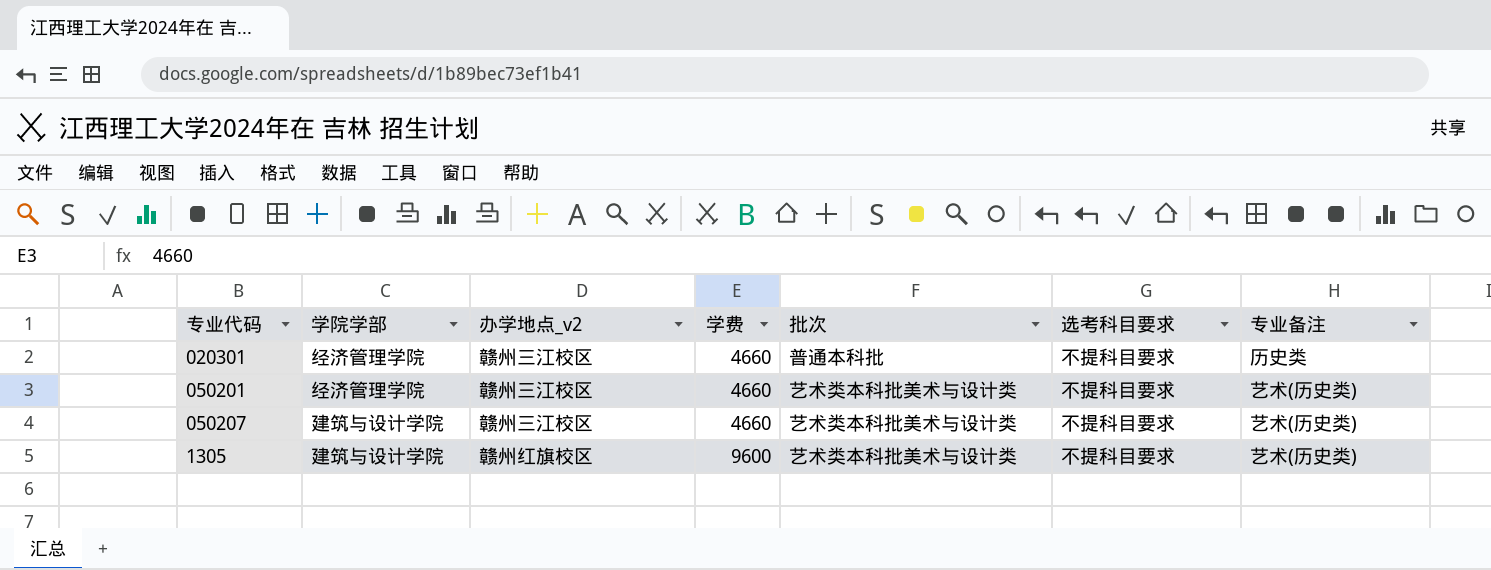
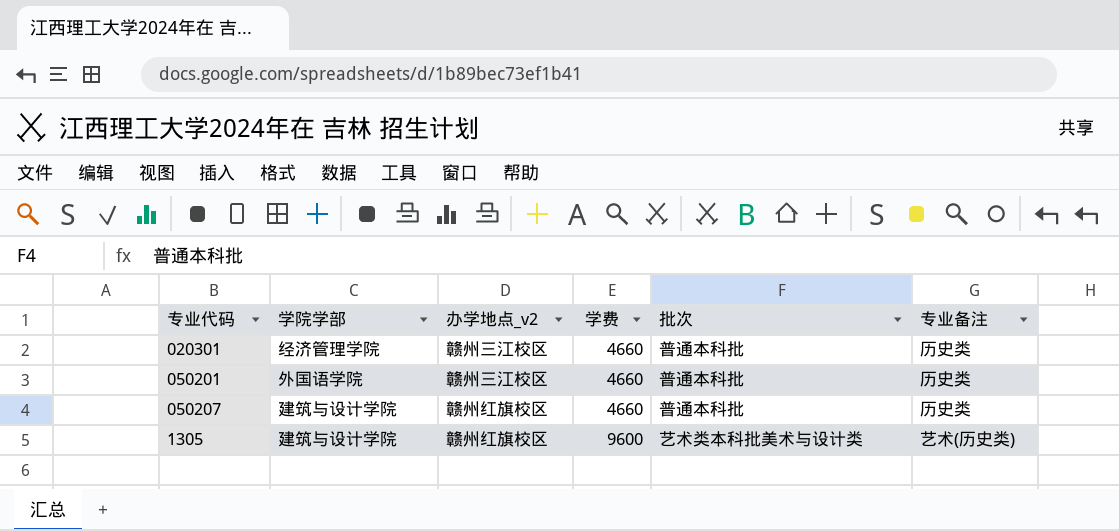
column 选考科目要求 | position: 6 -> none
050201 | 学院学部: 经济管理学院 -> 外国语学院
050201 | 批次: 艺术类本科批美术与设计类 -> 普通本科批
050201 | 专业备注: 艺术(历史类) -> 历史类
050207 | 办学地点_v2: 赣州三江校区 -> 赣州红旗校区
050207 | 批次: 艺术类本科批美术与设计类 -> 普通本科批
050207 | 专业备注: 艺术(历史类) -> 历史类

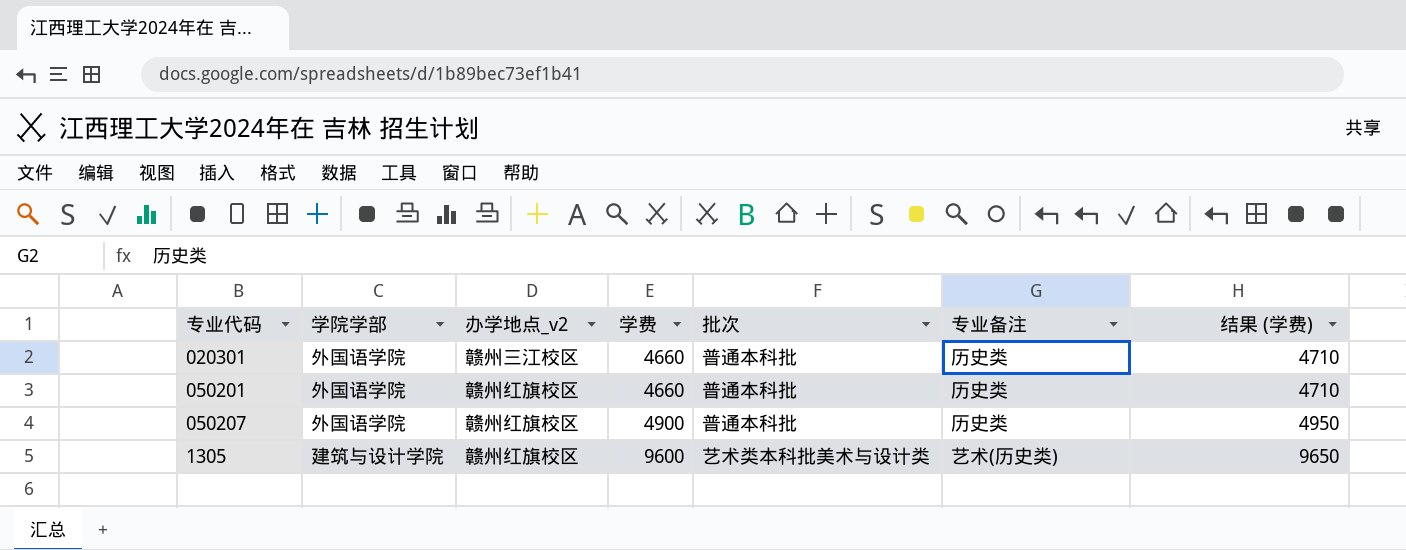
column 结果 (学费) | formula: none -> [学费] + 50
020301 | 学院学部: 经济管理学院 -> 外国语学院
050201 | 办学地点_v2: 赣州三江校区 -> 赣州红旗校区
050207 | 学院学部: 建筑与设计学院 -> 外国语学院
050207 | 学费: 4660 -> 4900

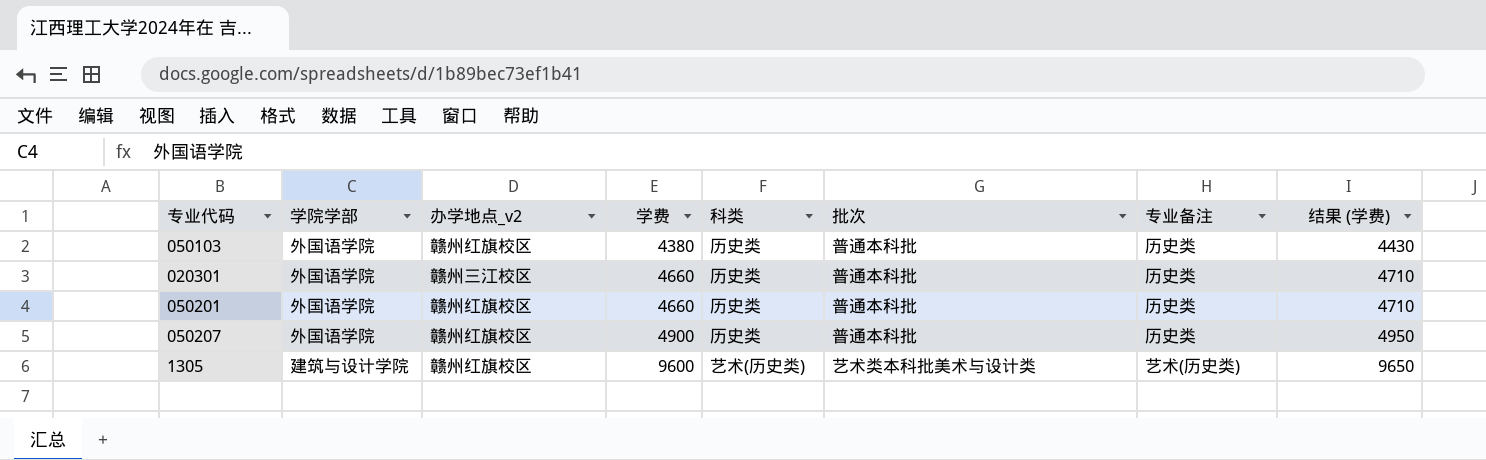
column 科类 | position: none -> 5
row 050103: none -> 外国语学院 | 赣州红旗校区 | 4380 | 历史类 | 普通本科批 | 历史类 | 4430

